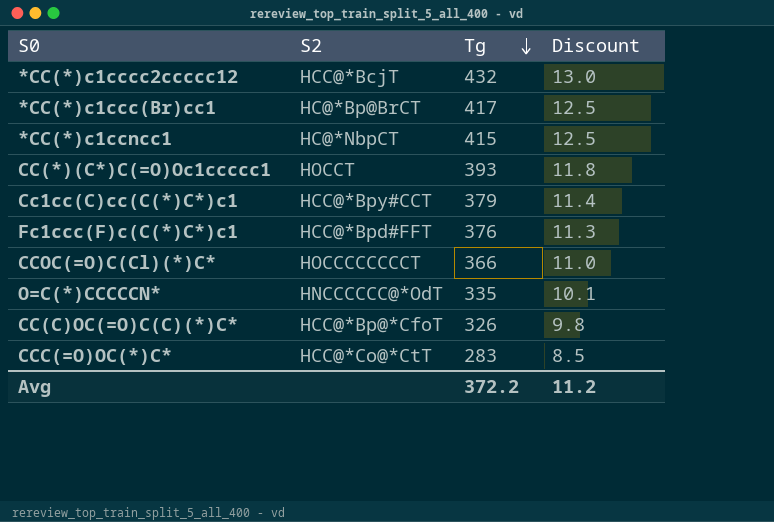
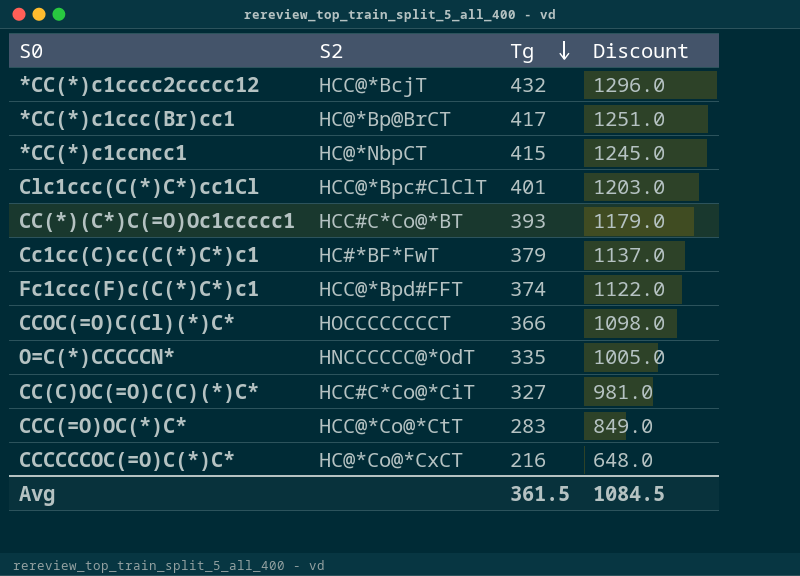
column Discount | formula: [Tg] * 0.03 -> [Tg] * 3
row Clc1ccc(C(*)C*)cc1Cl: none -> HCC@*Bpc#ClClT | 401 | 1203.0
CC(*)(C*)C(=O)Oc1ccccc1 | S2: HOCCT -> HCC#C*Co@*BT
Cc1cc(C)cc(C(*)C*)c1 | S2: HCC@*Bpy#CCT -> HC#*BF*FwT
Fc1ccc(F)c(C(*)C*)c1 | Tg: 376 -> 374
CC(C)OC(=O)C(C)(*)C* | S2: HCC@*Bp@*CfoT -> HCC#C*Co@*CiT
CC(C)OC(=O)C(C)(*)C* | Tg: 326 -> 327
row CCCCCCOC(=O)C(*)C*: none -> HC@*Co@*CxCT | 216 | 648.0
Avg | Tg: 372.2 -> 361.5
Avg | Discount: 11.2 -> 1084.5

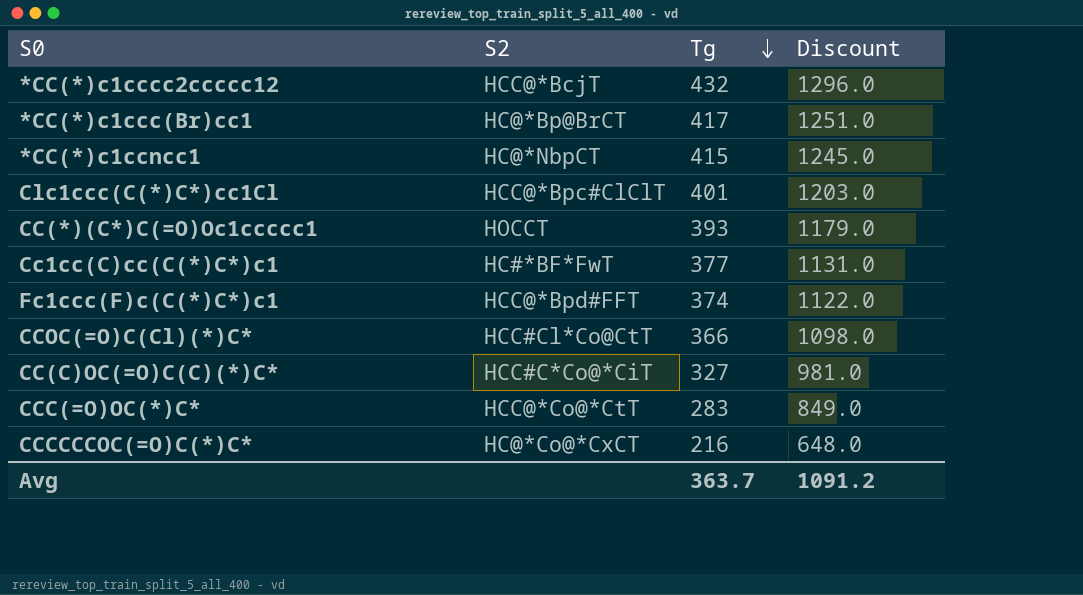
row O=C(*)CCCCCN*: HNCCCCCC@*OdT | 335 | 1005.0 -> none
CC(*)(C*)C(=O)Oc1ccccc1 | S2: HCC#C*Co@*BT -> HOCCT
Cc1cc(C)cc(C(*)C*)c1 | Tg: 379 -> 377
Cc1cc(C)cc(C(*)C*)c1 | Discount: 1137.0 -> 1131.0
CCOC(=O)C(Cl)(*)C* | S2: HOCCCCCCCCT -> HCC#Cl*Co@CtT
Avg | Tg: 361.5 -> 363.7
Avg | Discount: 1084.5 -> 1091.2

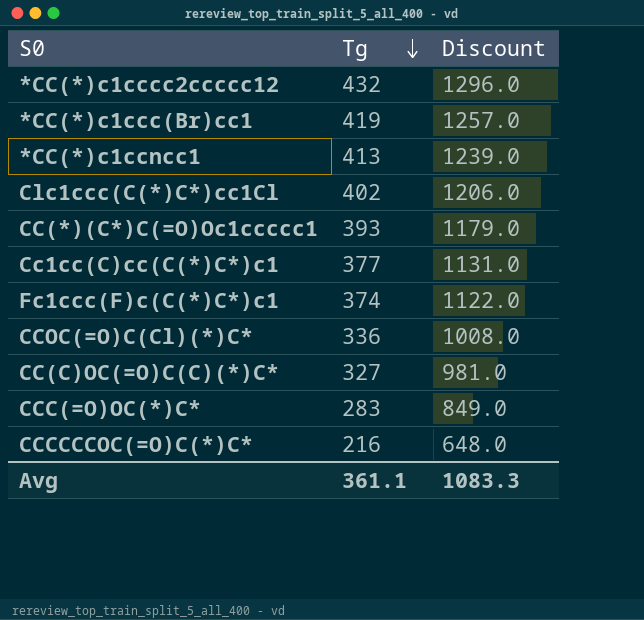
column S2 | position: 2 -> none
*CC(*)c1ccc(Br)cc1 | Tg: 417 -> 419
*CC(*)c1ccc(Br)cc1 | Discount: 1251.0 -> 1257.0
*CC(*)c1ccncc1 | Tg: 415 -> 413
*CC(*)c1ccncc1 | Discount: 1245.0 -> 1239.0
Clc1ccc(C(*)C*)cc1Cl | Tg: 401 -> 402
Clc1ccc(C(*)C*)cc1Cl | Discount: 1203.0 -> 1206.0
CCOC(=O)C(Cl)(*)C* | Tg: 366 -> 336
CCOC(=O)C(Cl)(*)C* | Discount: 1098.0 -> 1008.0
Avg | Tg: 363.7 -> 361.1
Avg | Discount: 1091.2 -> 1083.3

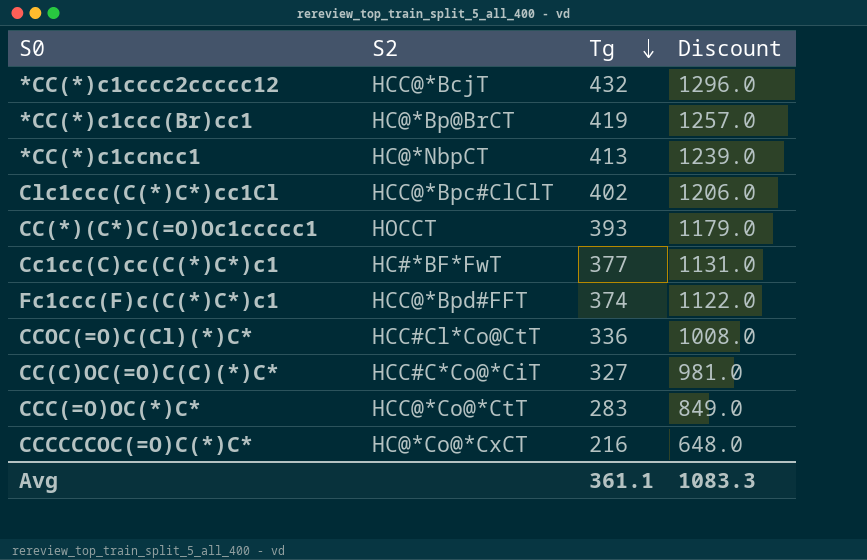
column S2 | position: none -> 2

